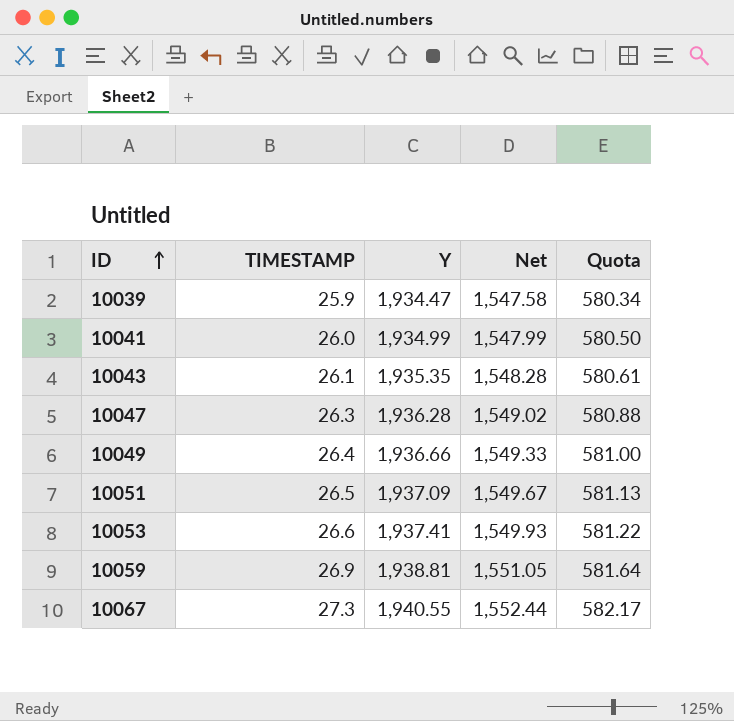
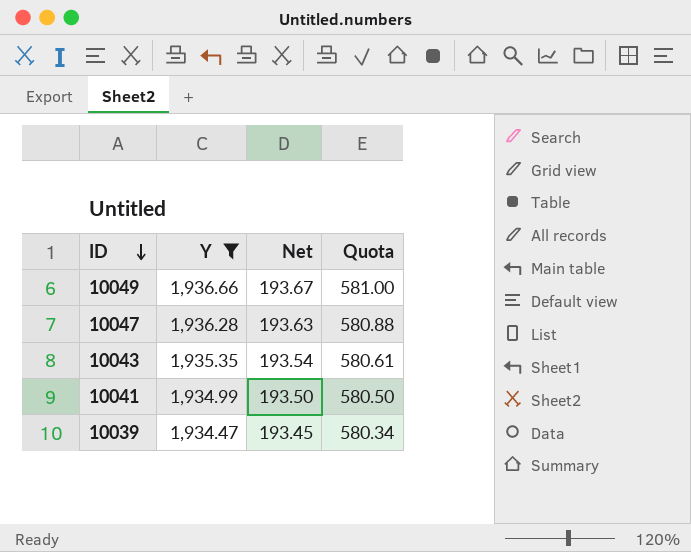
filter: none -> Y <= 1,936.66
row order: ID ascending -> ID descending
column TIMESTAMP | position: 2 -> none
column Net | formula: [Y] * 0.8 -> [Y] * 0.1

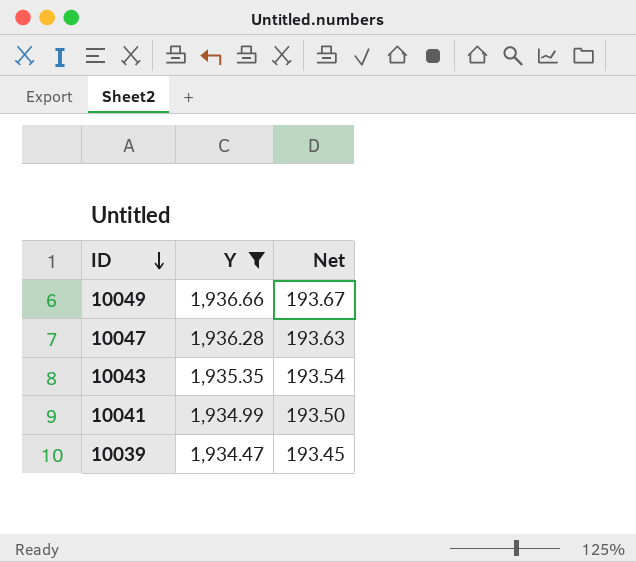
column Quota | formula: [Y] * 0.3 -> none

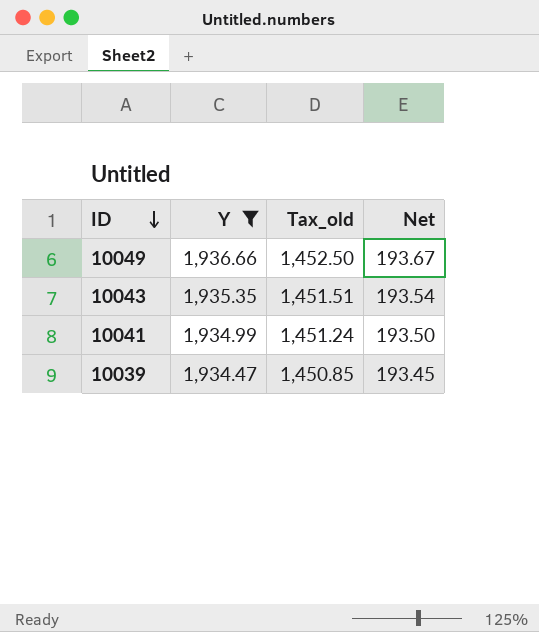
column Tax_old | formula: none -> [Y] * 0.75
row 10047: 1,936.28 | 193.63 -> none

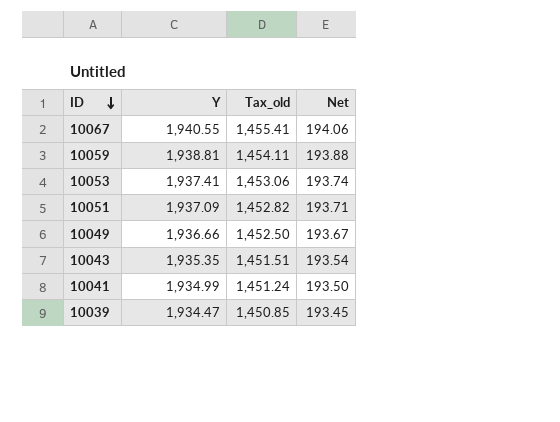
filter: Y <= 1,936.66 -> none

